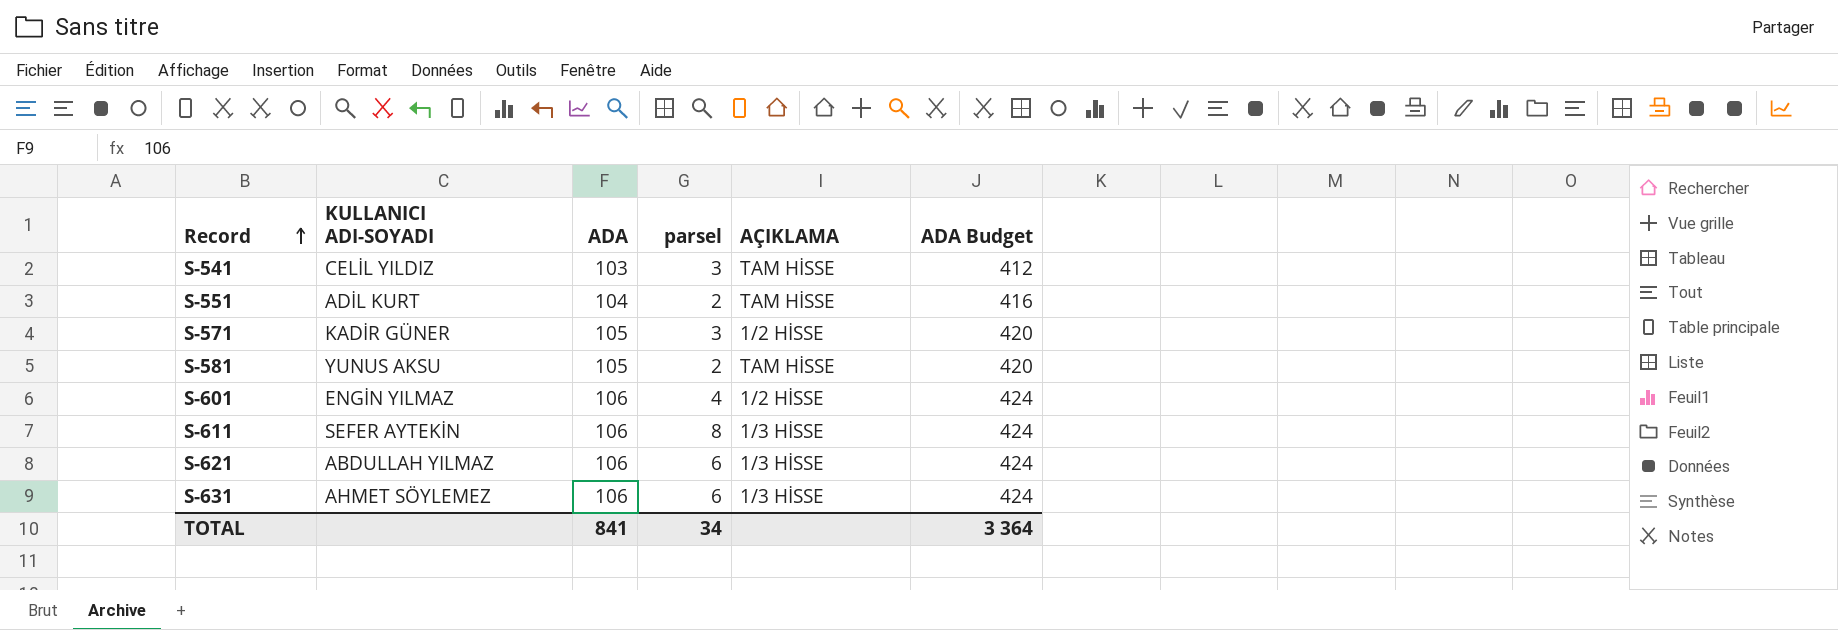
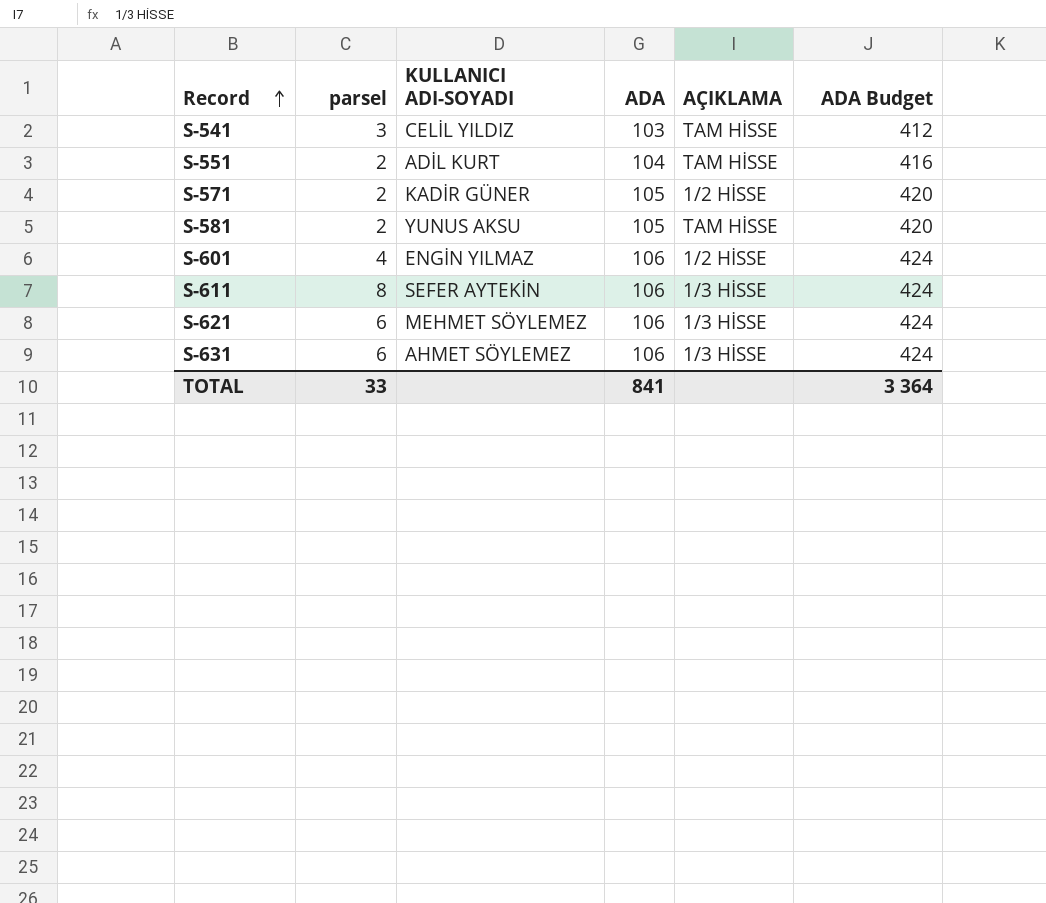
column parsel | position: 4 -> 2
S-571 | parsel: 3 -> 2
S-621 | KULLANICI ADI-SOYADI: ABDULLAH YILMAZ -> MEHMET SÖYLEMEZ
TOTAL | parsel: 34 -> 33

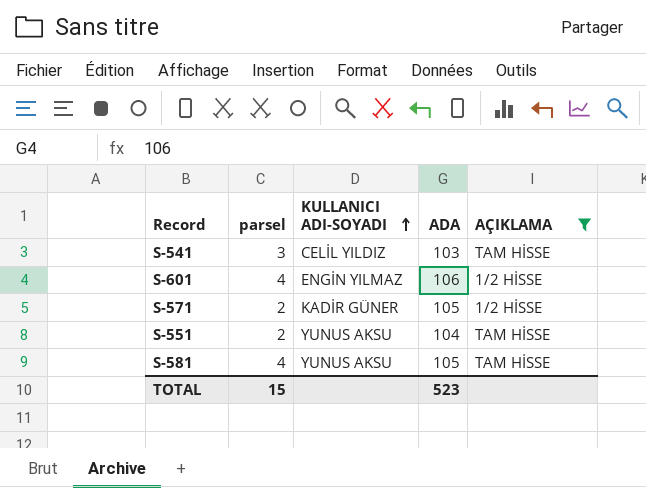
filter: none -> AÇIKLAMA != 1/3 HİSSE
row order: Record ascending -> KULLANICI ADI-SOYADI ascending
column ADA Budget | formula: [ADA] * 4 -> none
S-551 | KULLANICI ADI-SOYADI: ADİL KURT -> YUNUS AKSU
S-581 | parsel: 2 -> 4
TOTAL | parsel: 33 -> 15
TOTAL | ADA: 841 -> 523

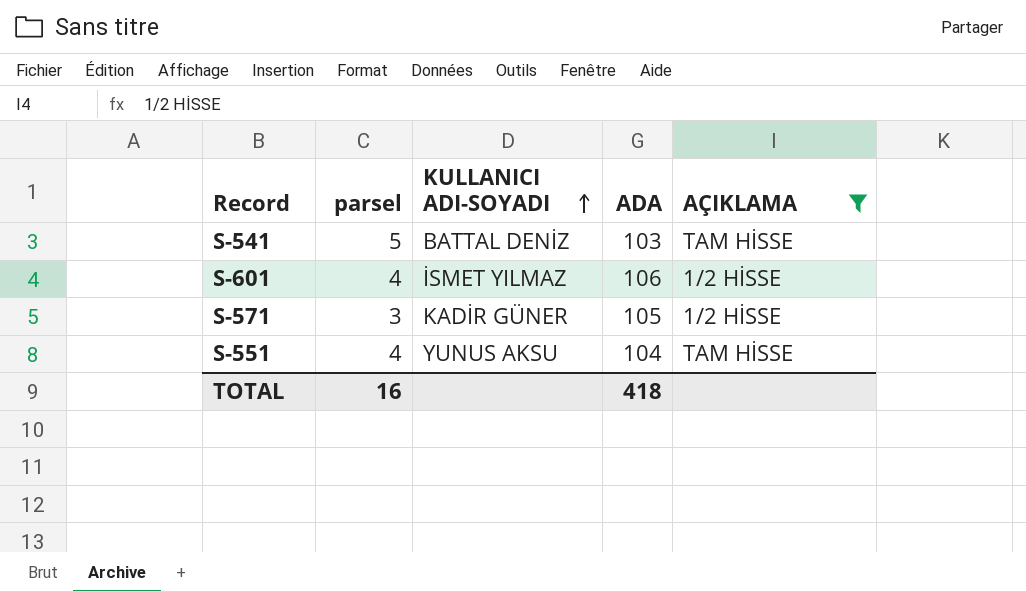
row S-581: 4 | YUNUS AKSU | 105 | TAM HİSSE -> none
S-541 | parsel: 3 -> 5
S-541 | KULLANICI ADI-SOYADI: CELİL YILDIZ -> BATTAL DENİZ
S-601 | KULLANICI ADI-SOYADI: ENGİN YILMAZ -> İSMET YILMAZ
S-571 | parsel: 2 -> 3
S-551 | parsel: 2 -> 4
TOTAL | parsel: 15 -> 16
TOTAL | ADA: 523 -> 418

